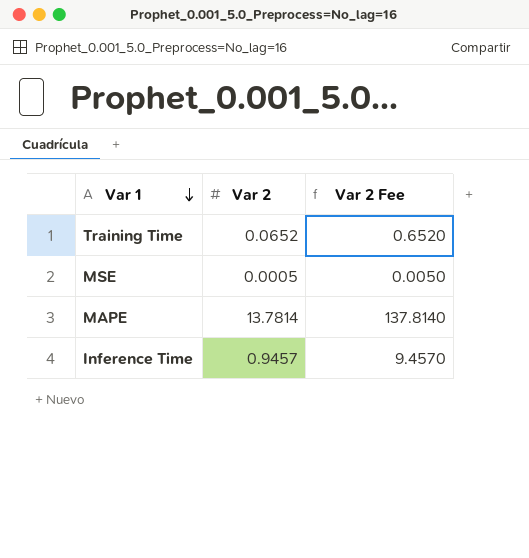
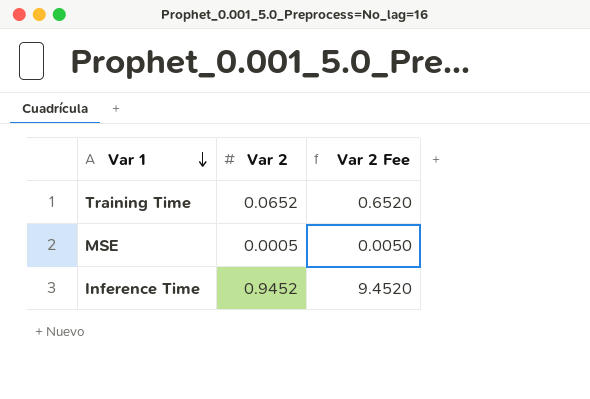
row MAPE: 13.7814 | 137.8140 -> none
Inference Time | Var 2: 0.9457 -> 0.9452
Inference Time | Var 2 Fee: 9.4570 -> 9.4520

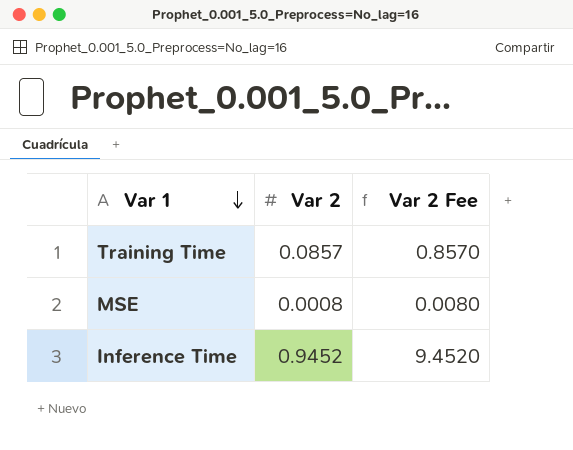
Training Time | Var 2: 0.0652 -> 0.0857
Training Time | Var 2 Fee: 0.6520 -> 0.8570
MSE | Var 2: 0.0005 -> 0.0008
MSE | Var 2 Fee: 0.0050 -> 0.0080

